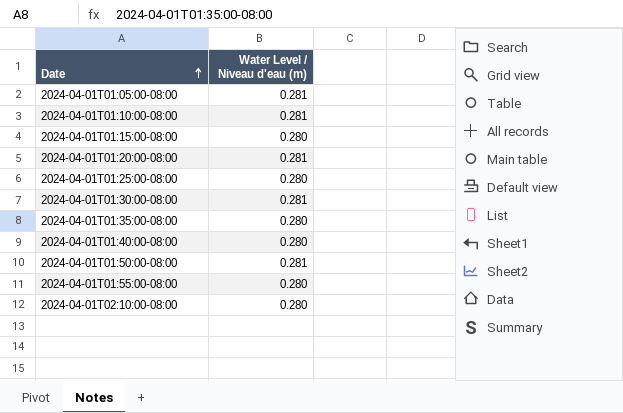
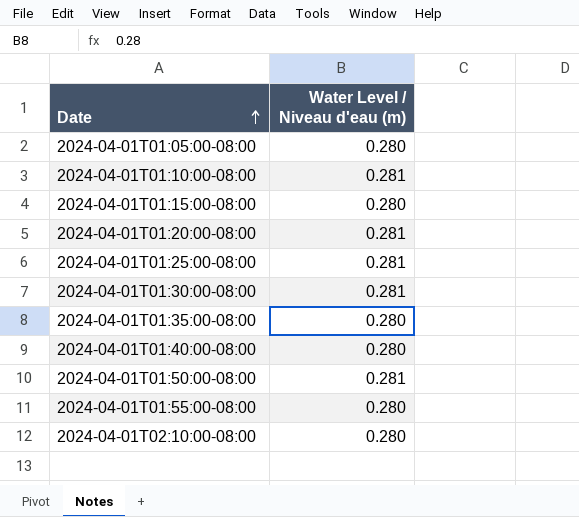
2024-04-01T01:05:00-08:00 | Water Level / Niveau d'eau (m): 0.281 -> 0.280
2024-04-01T01:25:00-08:00 | Water Level / Niveau d'eau (m): 0.280 -> 0.281

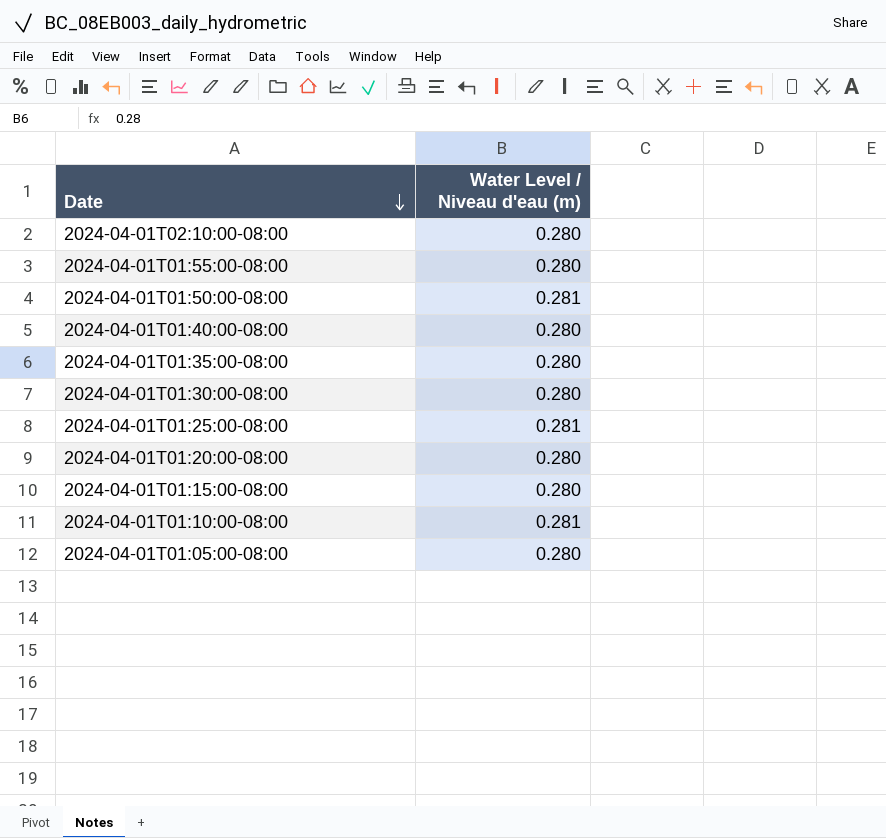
row order: Date ascending -> Date descending
2024-04-01T01:30:00-08:00 | Water Level / Niveau d'eau (m): 0.281 -> 0.280
2024-04-01T01:20:00-08:00 | Water Level / Niveau d'eau (m): 0.281 -> 0.280

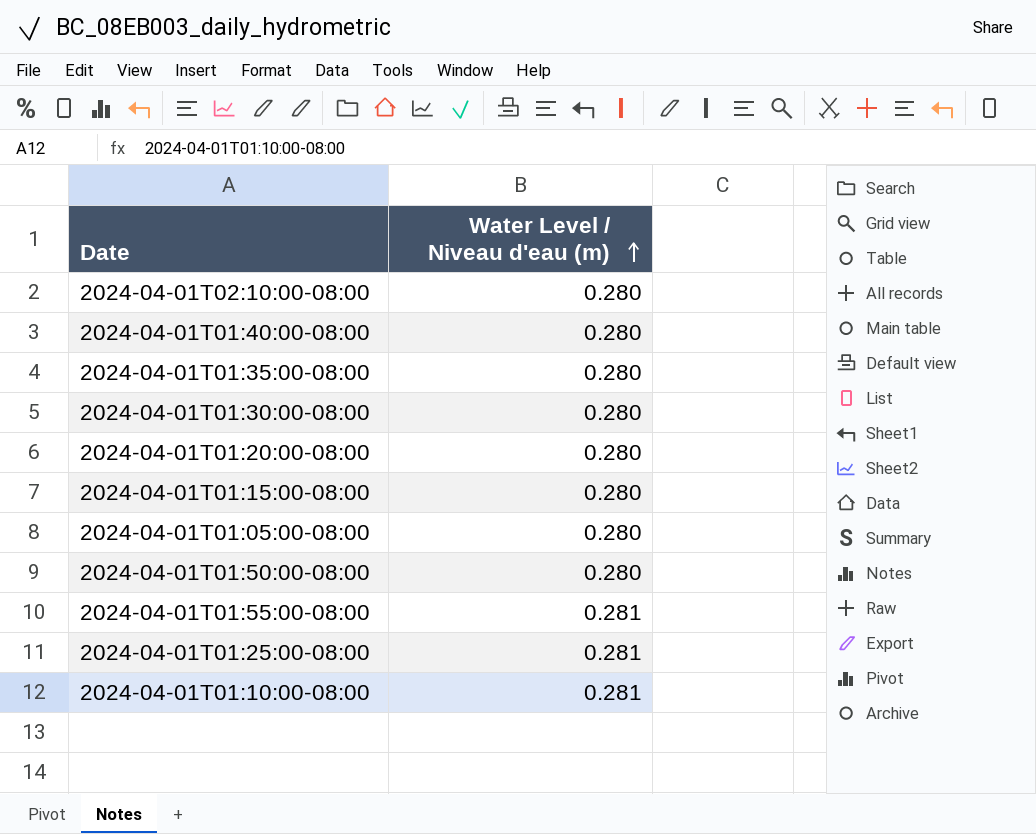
row order: Date descending -> Water Level / Niveau d'eau (m) ascending
2024-04-01T01:50:00-08:00 | Water Level / Niveau d'eau (m): 0.281 -> 0.280
2024-04-01T01:55:00-08:00 | Water Level / Niveau d'eau (m): 0.280 -> 0.281

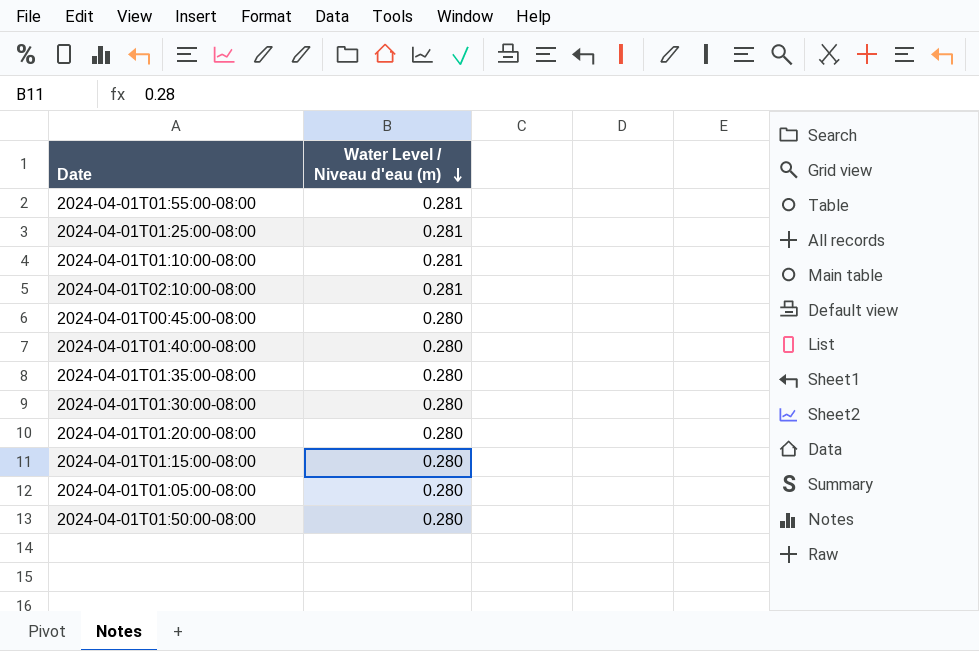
row order: Water Level / Niveau d'eau (m) ascending -> Water Level / Niveau d'eau (m) descending
2024-04-01T02:10:00-08:00 | Water Level / Niveau d'eau (m): 0.280 -> 0.281
row 2024-04-01T00:45:00-08:00: none -> 0.280

